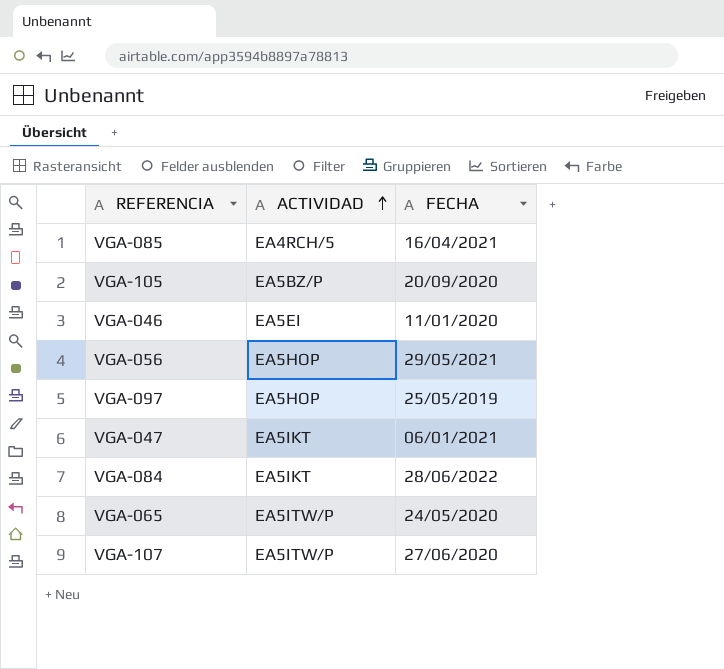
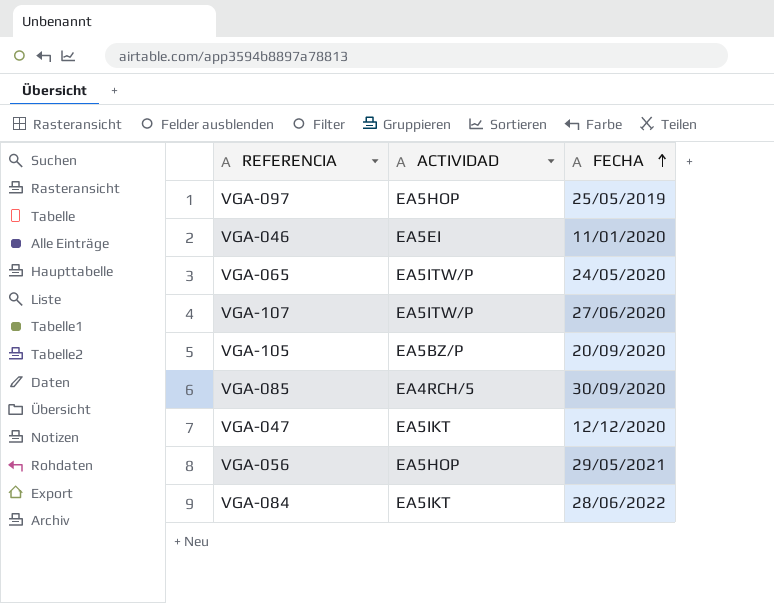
row order: ACTIVIDAD ascending -> FECHA ascending
VGA-085 | FECHA: 16/04/2021 -> 30/09/2020
VGA-047 | FECHA: 06/01/2021 -> 12/12/2020

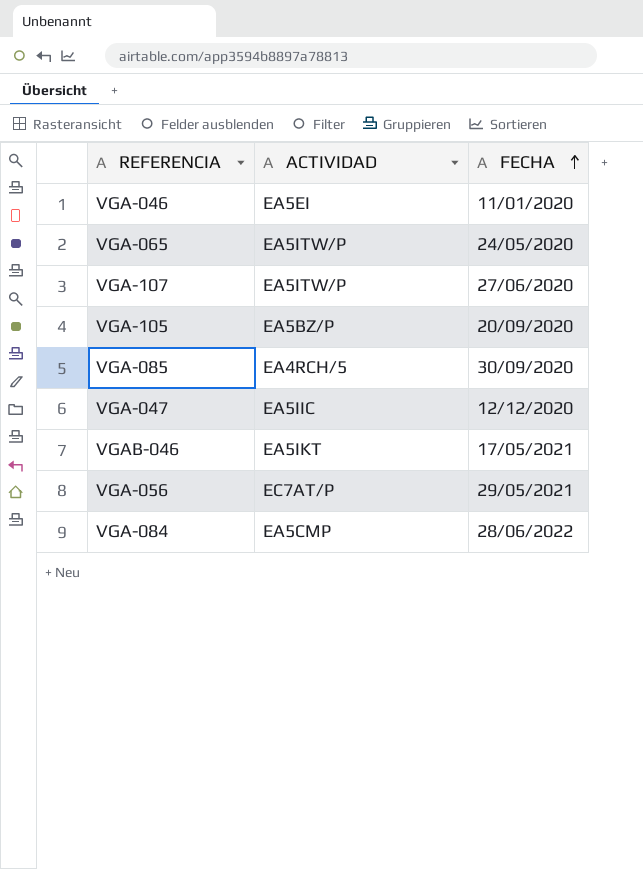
row VGA-097: EA5HOP | 25/05/2019 -> none
VGA-047 | ACTIVIDAD: EA5IKT -> EA5IIC
row VGAB-046: none -> EA5IKT | 17/05/2021
VGA-056 | ACTIVIDAD: EA5HOP -> EC7AT/P
VGA-084 | ACTIVIDAD: EA5IKT -> EA5CMP

